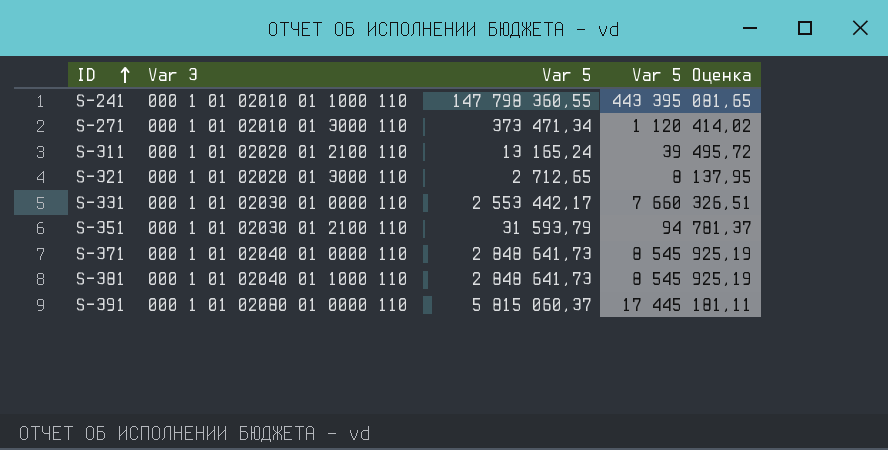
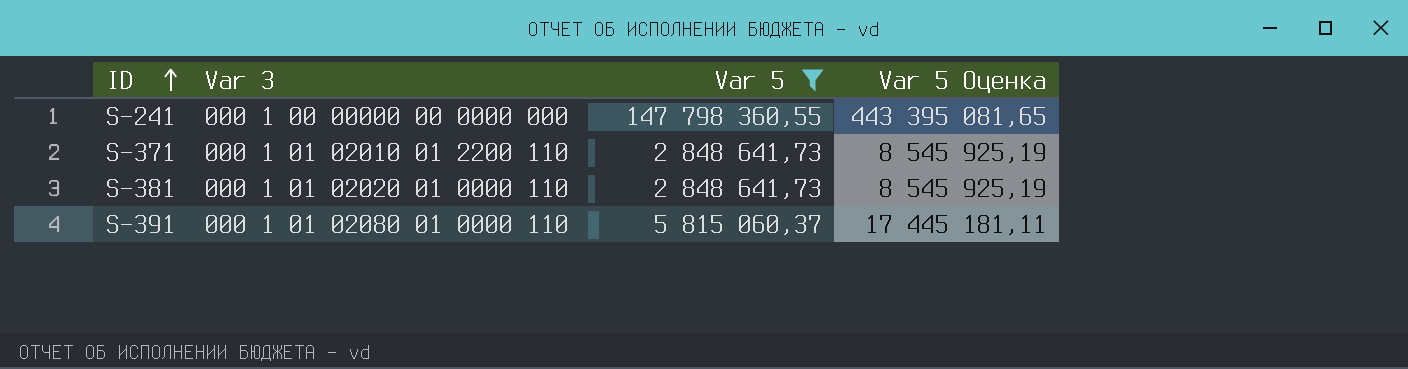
filter: none -> Var 5 >= 2 848 641,73
S-241 | Var 3: 000 1 01 02010 01 1000 110 -> 000 1 00 00000 00 0000 000
S-371 | Var 3: 000 1 01 02040 01 0000 110 -> 000 1 01 02010 01 2200 110
S-381 | Var 3: 000 1 01 02040 01 1000 110 -> 000 1 01 02020 01 0000 110

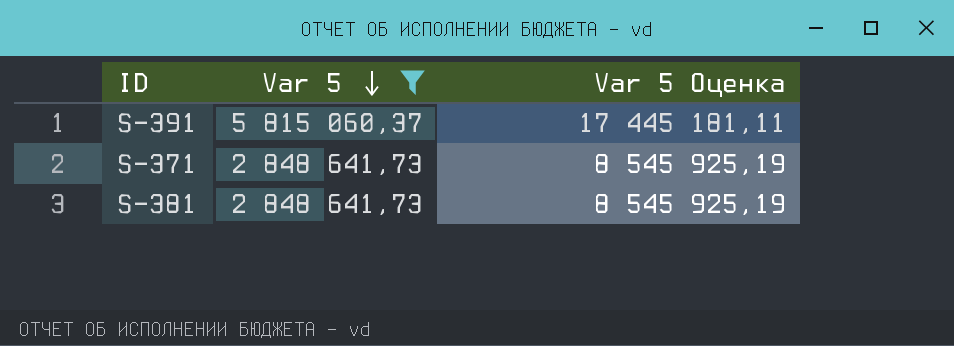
row order: ID ascending -> Var 5 descending
column Var 3 | position: 2 -> none
row S-241: 000 1 00 00000 00 0000 000 | 147 798 360,55 | 443 395 081,65 -> none

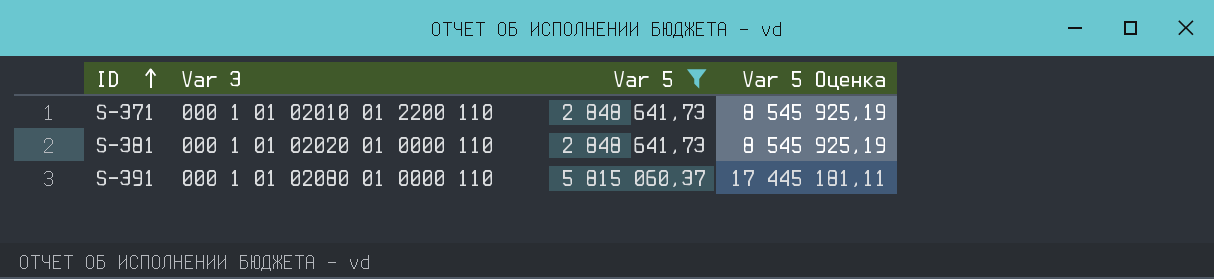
row order: Var 5 descending -> ID ascending
column Var 3 | position: none -> 2

